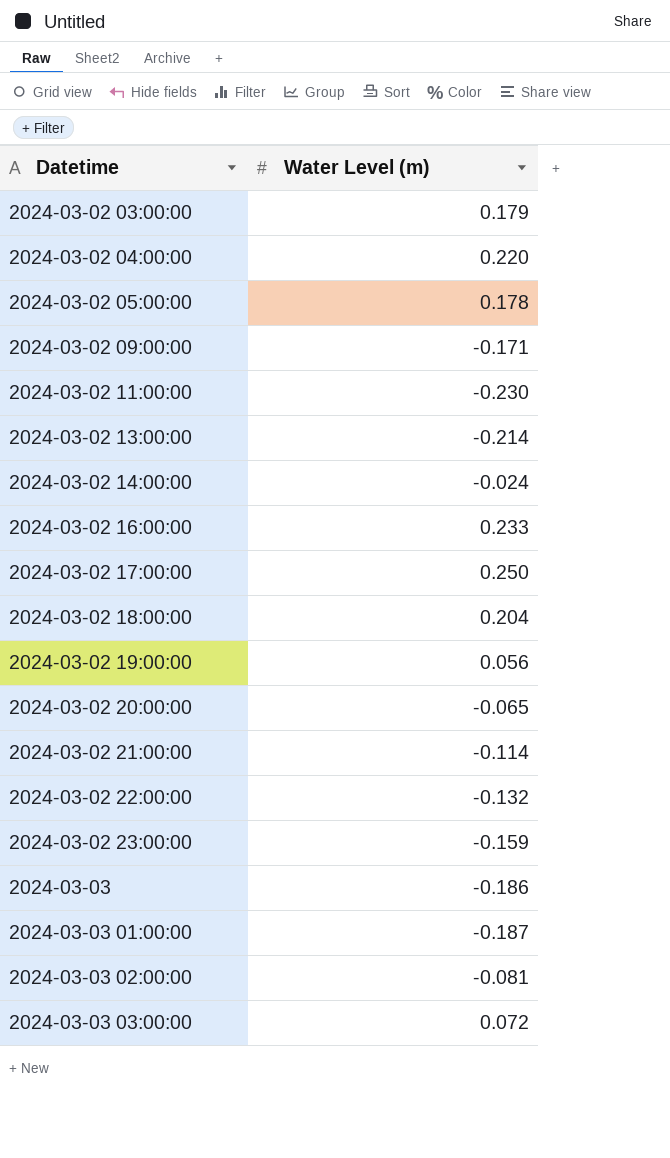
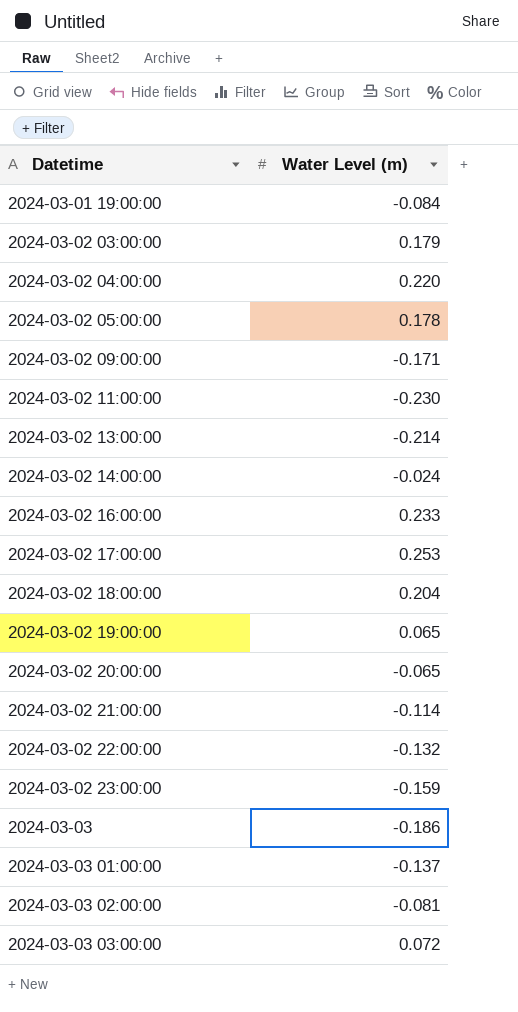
row 2024-03-01 19:00:00: none -> -0.084
2024-03-02 17:00:00 | Water Level (m): 0.250 -> 0.253
2024-03-02 19:00:00 | Water Level (m): 0.056 -> 0.065
2024-03-03 01:00:00 | Water Level (m): -0.187 -> -0.137

